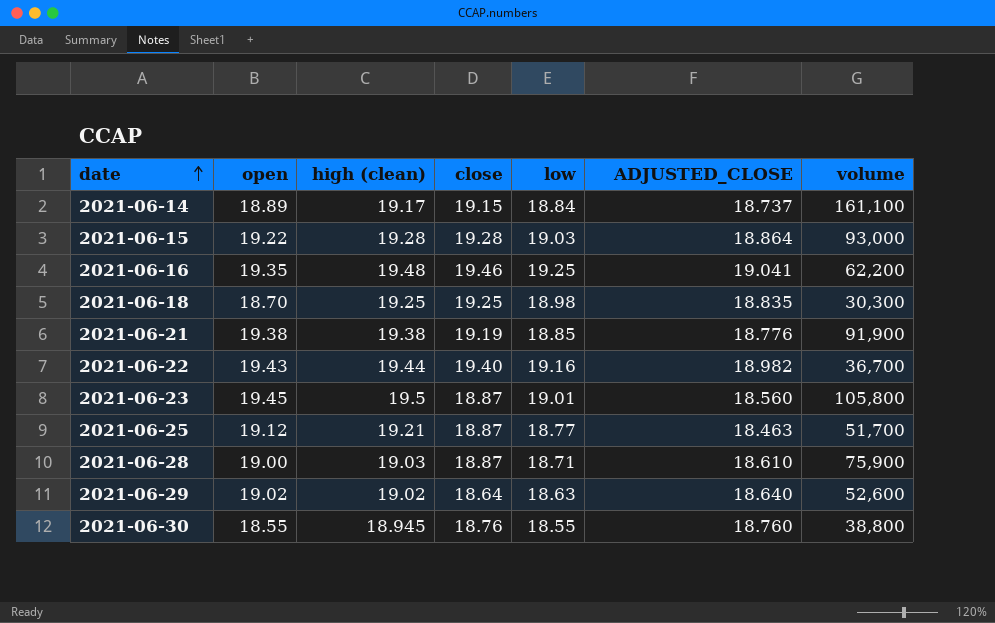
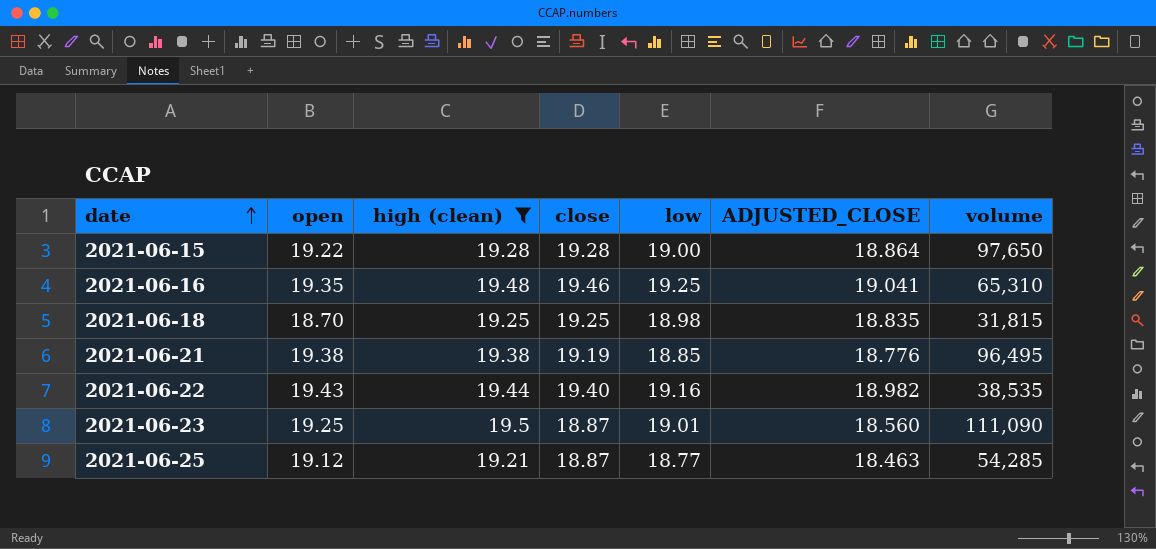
filter: none -> high (clean) >= 19.21
2021-06-15 | low: 19.03 -> 19.00
2021-06-15 | volume: 93,000 -> 97,650
2021-06-16 | volume: 62,200 -> 65,310
2021-06-18 | volume: 30,300 -> 31,815
2021-06-21 | volume: 91,900 -> 96,495
2021-06-22 | volume: 36,700 -> 38,535
2021-06-23 | open: 19.45 -> 19.25
2021-06-23 | volume: 105,800 -> 111,090
2021-06-25 | volume: 51,700 -> 54,285

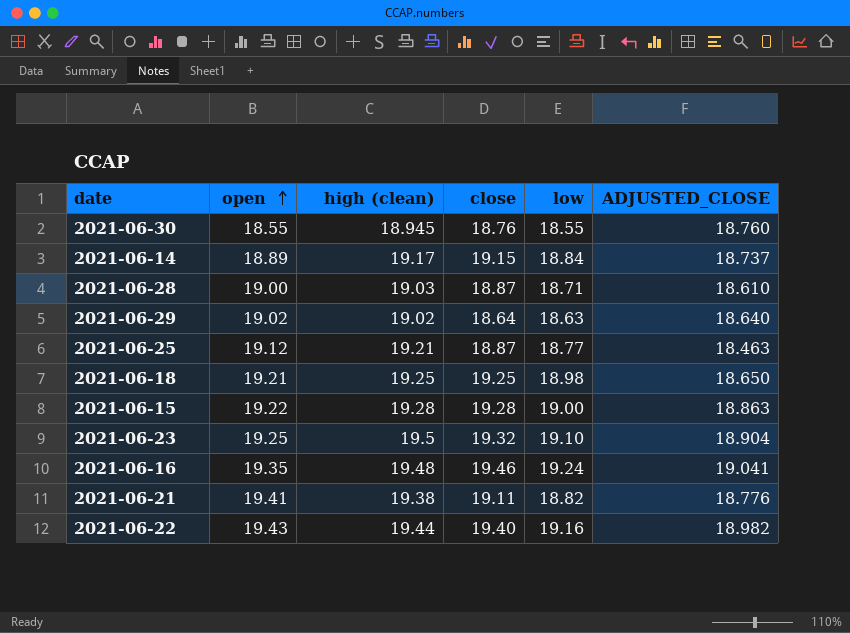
filter: high (clean) >= 19.21 -> none
row order: date ascending -> open ascending
column volume | position: 7 -> none
2021-06-18 | open: 18.70 -> 19.21
2021-06-18 | ADJUSTED_CLOSE: 18.835 -> 18.650
2021-06-15 | ADJUSTED_CLOSE: 18.864 -> 18.863
2021-06-23 | close: 18.87 -> 19.32
2021-06-23 | low: 19.01 -> 19.10
2021-06-23 | ADJUSTED_CLOSE: 18.560 -> 18.904
2021-06-16 | low: 19.25 -> 19.24
2021-06-21 | open: 19.38 -> 19.41
2021-06-21 | close: 19.19 -> 19.11
2021-06-21 | low: 18.85 -> 18.82

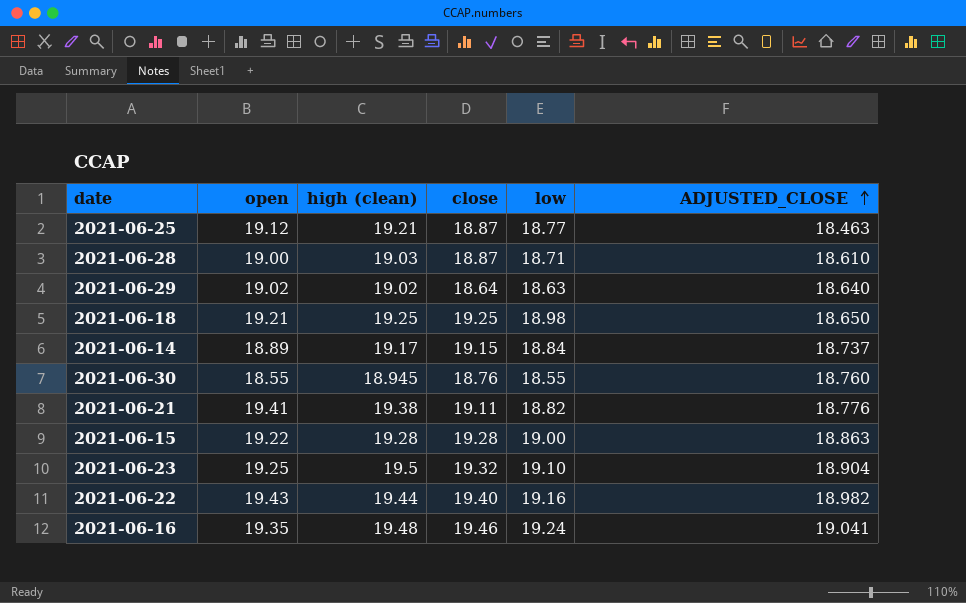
row order: open ascending -> ADJUSTED_CLOSE ascending

